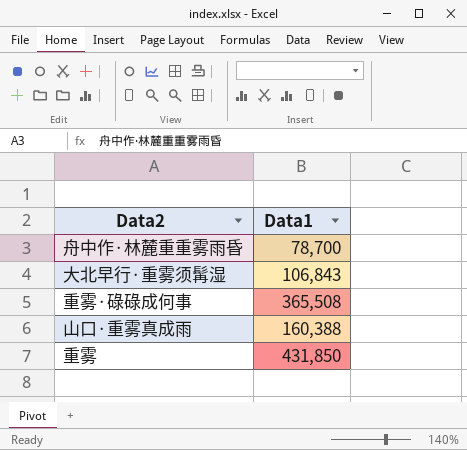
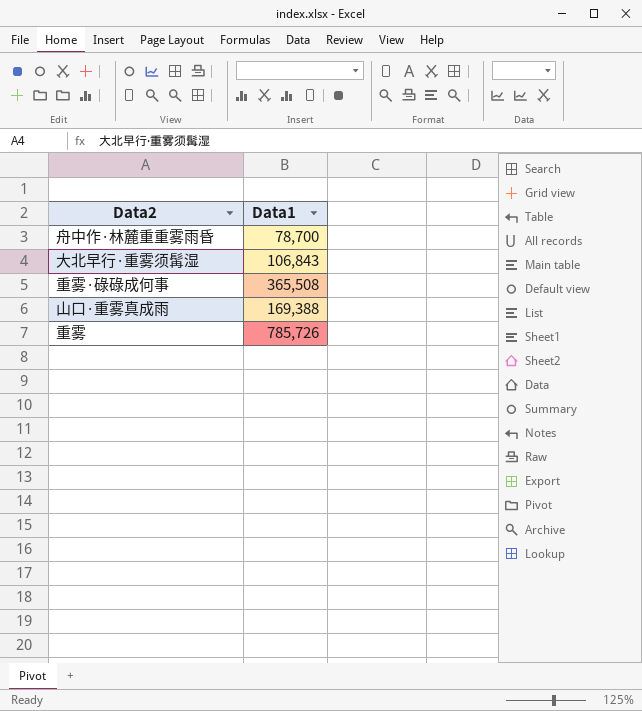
山口·重雾真成雨 | Data1: 160,388 -> 169,388
重雾 | Data1: 431,850 -> 785,726

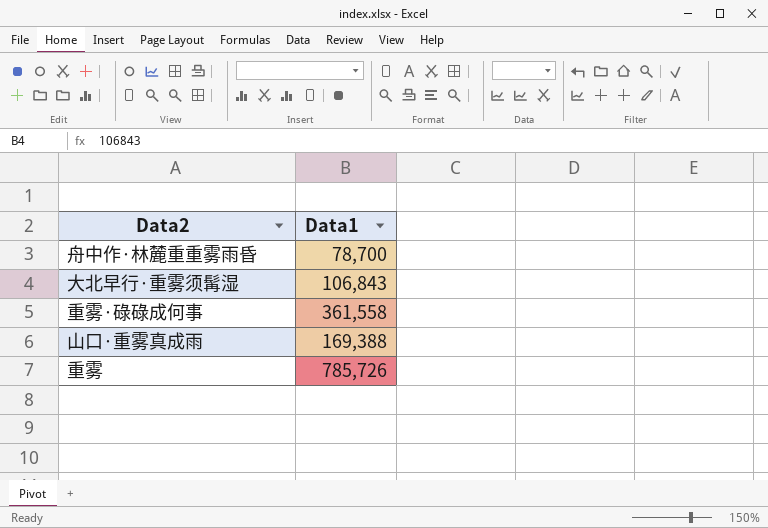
重雾·碌碌成何事 | Data1: 365,508 -> 361,558

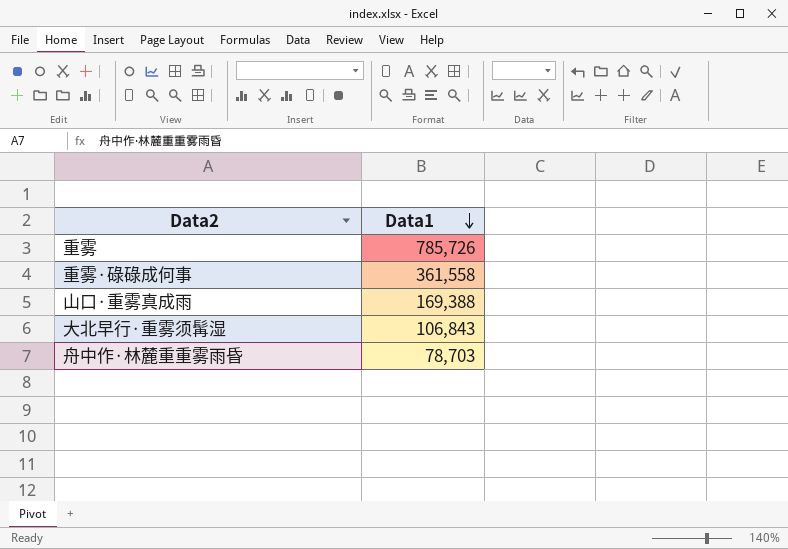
row order: none -> Data1 descending
舟中作·林麓重重雾雨昏 | Data1: 78,700 -> 78,703

